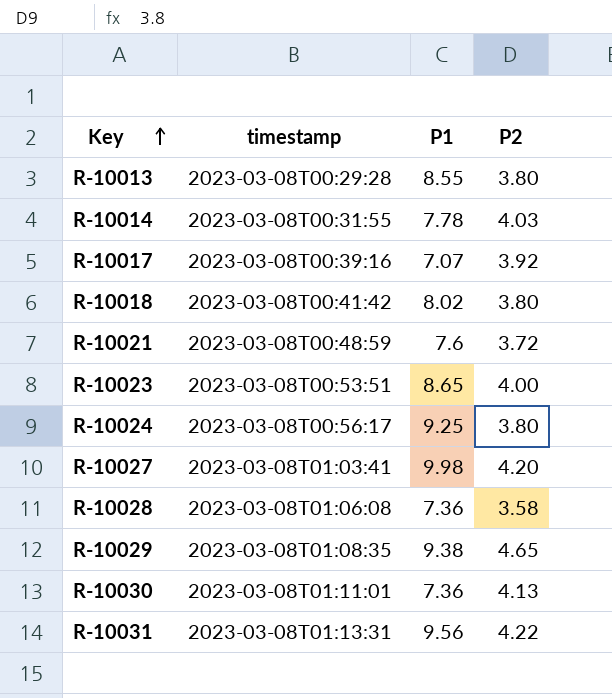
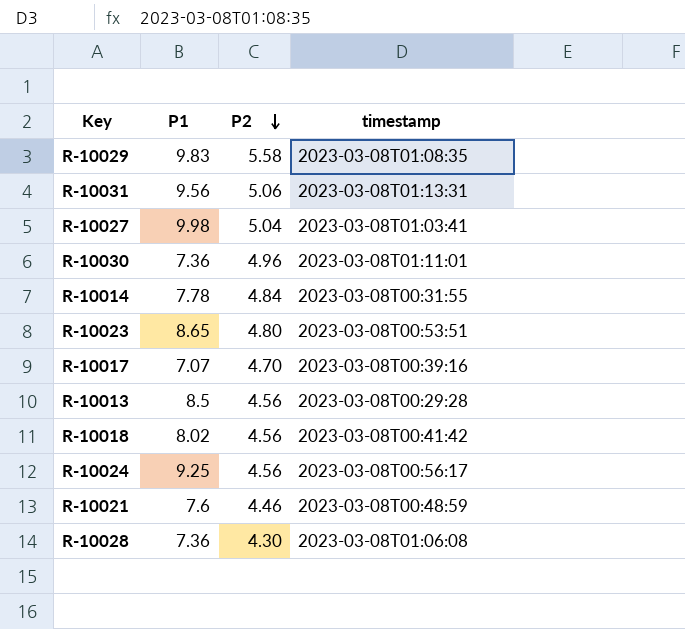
row order: Key ascending -> P2 descending
column timestamp | position: 2 -> 4
R-10029 | P1: 9.38 -> 9.83
R-10029 | P2: 4.65 -> 5.58
R-10031 | P2: 4.22 -> 5.06
R-10027 | P2: 4.20 -> 5.04
R-10030 | P2: 4.13 -> 4.96
R-10014 | P2: 4.03 -> 4.84
R-10023 | P2: 4.00 -> 4.80
R-10017 | P2: 3.92 -> 4.70
R-10013 | P1: 8.55 -> 8.5
R-10013 | P2: 3.80 -> 4.56
R-10018 | P2: 3.80 -> 4.56
R-10024 | P2: 3.80 -> 4.56
R-10021 | P2: 3.72 -> 4.46
R-10028 | P2: 3.58 -> 4.30

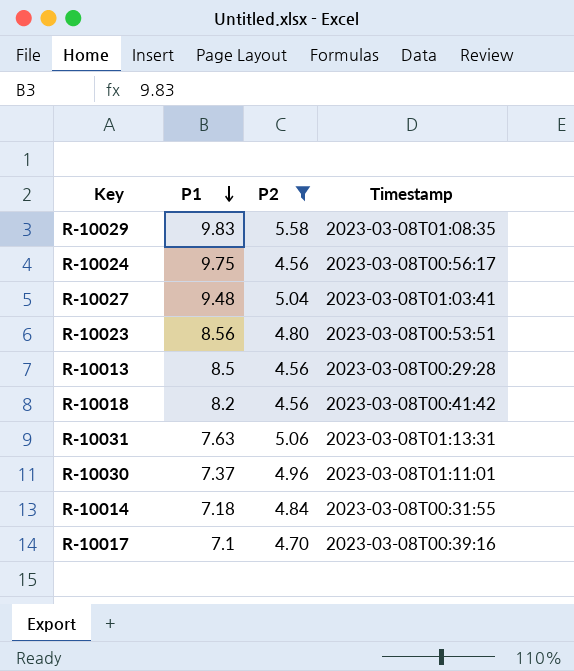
filter: none -> P2 >= 4.56
row order: P2 descending -> P1 descending
column name: timestamp -> Timestamp
R-10024 | P1: 9.25 -> 9.75
R-10027 | P1: 9.98 -> 9.48
R-10023 | P1: 8.65 -> 8.56
R-10018 | P1: 8.02 -> 8.2
R-10031 | P1: 9.56 -> 7.63
R-10030 | P1: 7.36 -> 7.37
R-10014 | P1: 7.78 -> 7.18
R-10017 | P1: 7.07 -> 7.1

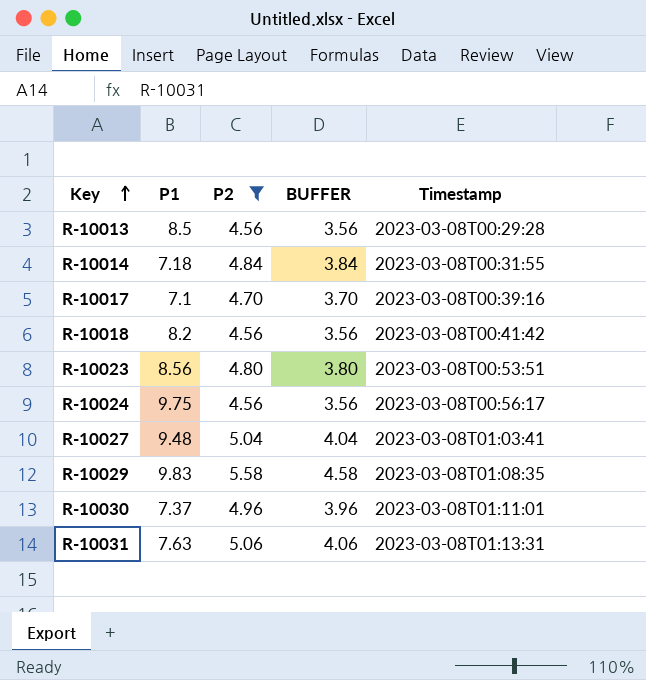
row order: P1 descending -> Key ascending
column BUFFER | formula: none -> [P2] - 1

